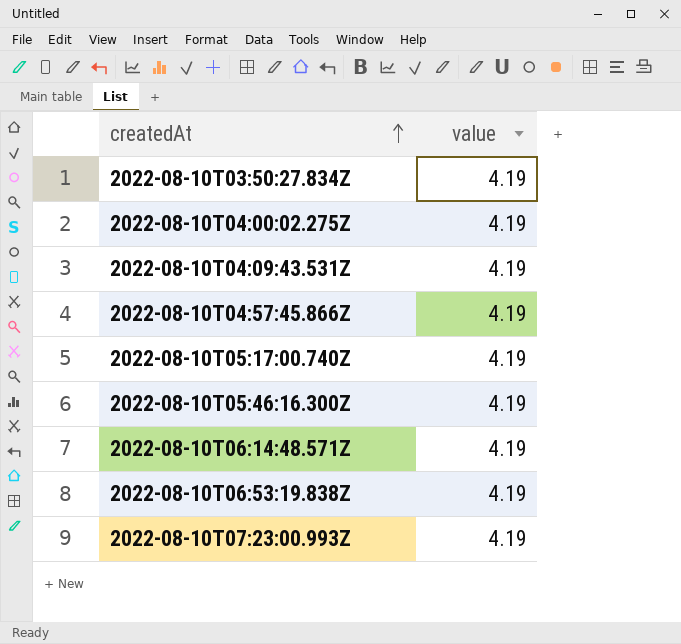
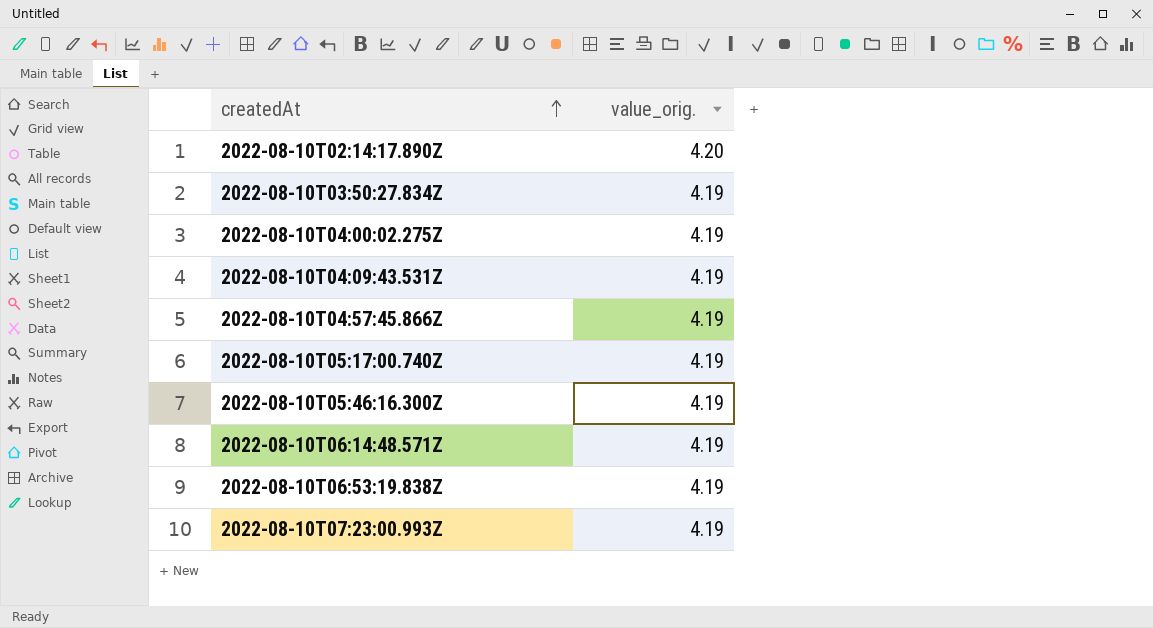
column name: value -> value_orig.
row 2022-08-10T02:14:17.890Z: none -> 4.20

